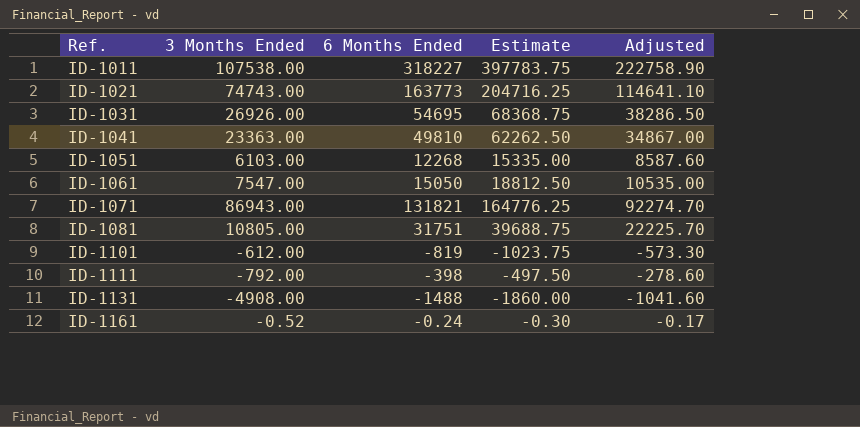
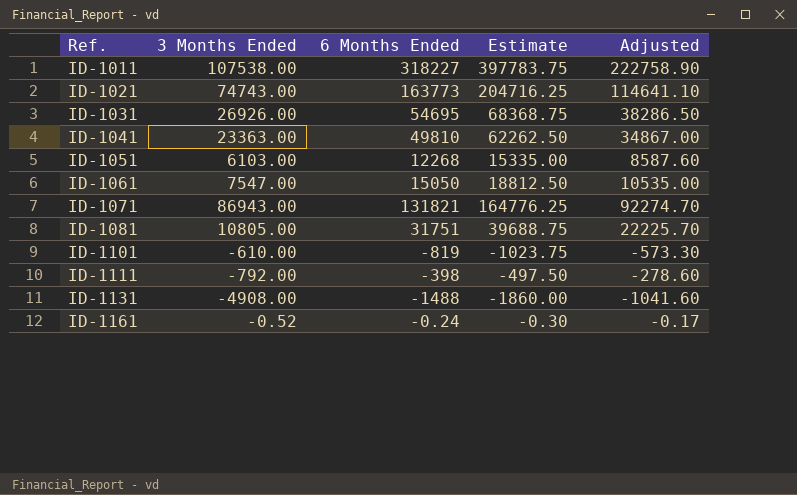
ID-1101 | 3 Months Ended: -612.00 -> -610.00

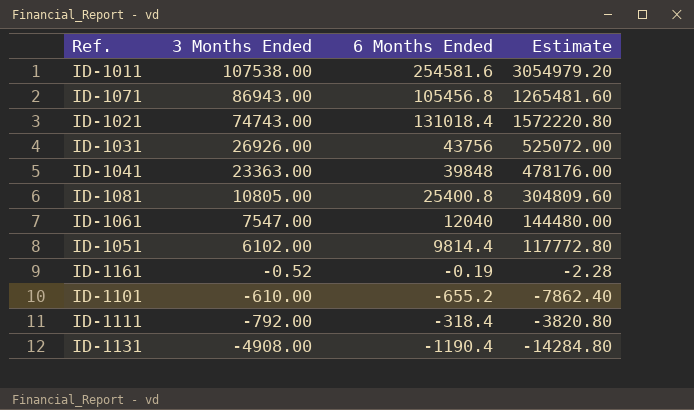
row order: Ref. ascending -> 3 Months Ended descending
column Adjusted | formula: [6 Months Ended] * 0.7 -> none
column Estimate | formula: [6 Months Ended] * 1.25 -> [6 Months Ended] * 12
ID-1011 | 6 Months Ended: 318227 -> 254581.6
ID-1071 | 6 Months Ended: 131821 -> 105456.8
ID-1021 | 6 Months Ended: 163773 -> 131018.4
ID-1031 | 6 Months Ended: 54695 -> 43756
ID-1041 | 6 Months Ended: 49810 -> 39848
ID-1081 | 6 Months Ended: 31751 -> 25400.8
ID-1061 | 6 Months Ended: 15050 -> 12040
ID-1051 | 3 Months Ended: 6103.00 -> 6102.00
ID-1051 | 6 Months Ended: 12268 -> 9814.4
ID-1161 | 6 Months Ended: -0.24 -> -0.19
ID-1101 | 6 Months Ended: -819 -> -655.2
ID-1111 | 6 Months Ended: -398 -> -318.4
ID-1131 | 6 Months Ended: -1488 -> -1190.4

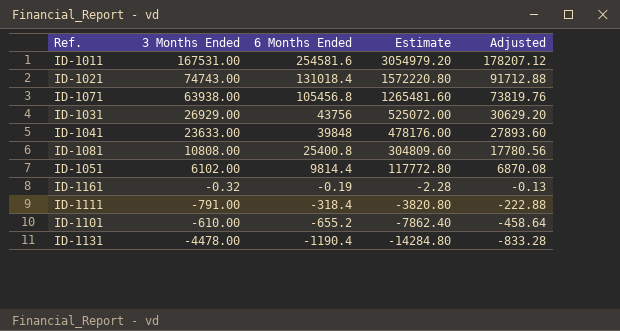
row order: 3 Months Ended descending -> 6 Months Ended descending
column Adjusted | formula: none -> [6 Months Ended] * 0.7
row ID-1061: 7547.00 | 12040 | 144480.00 -> none
ID-1011 | 3 Months Ended: 107538.00 -> 167531.00
ID-1071 | 3 Months Ended: 86943.00 -> 63938.00
ID-1031 | 3 Months Ended: 26926.00 -> 26929.00
ID-1041 | 3 Months Ended: 23363.00 -> 23633.00
ID-1081 | 3 Months Ended: 10805.00 -> 10808.00
ID-1161 | 3 Months Ended: -0.52 -> -0.32
ID-1111 | 3 Months Ended: -792.00 -> -791.00
ID-1131 | 3 Months Ended: -4908.00 -> -4478.00

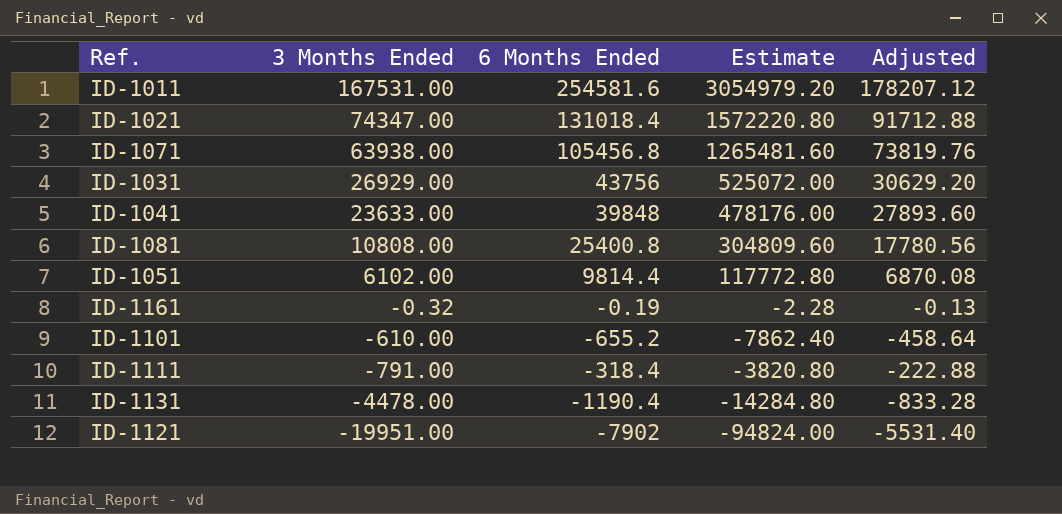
row order: 6 Months Ended descending -> 3 Months Ended descending
ID-1021 | 3 Months Ended: 74743.00 -> 74347.00
row ID-1121: none -> -19951.00 | -7902 | -94824.00 | -5531.40

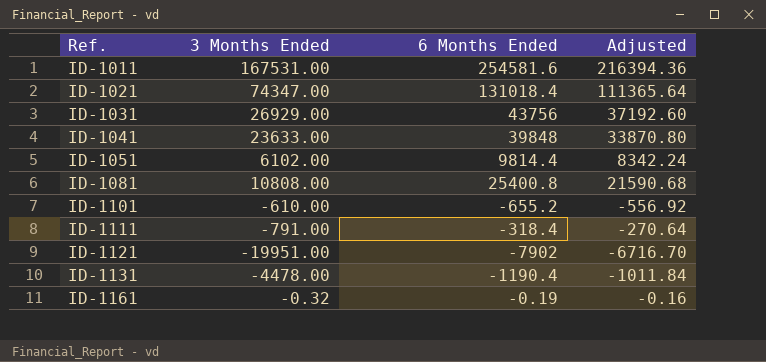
row order: 3 Months Ended descending -> Ref. ascending
column Estimate | formula: [6 Months Ended] * 12 -> none
column Adjusted | formula: [6 Months Ended] * 0.7 -> [6 Months Ended] * 0.85
row ID-1071: 63938.00 | 105456.8 | 1265481.60 | 73819.76 -> none

